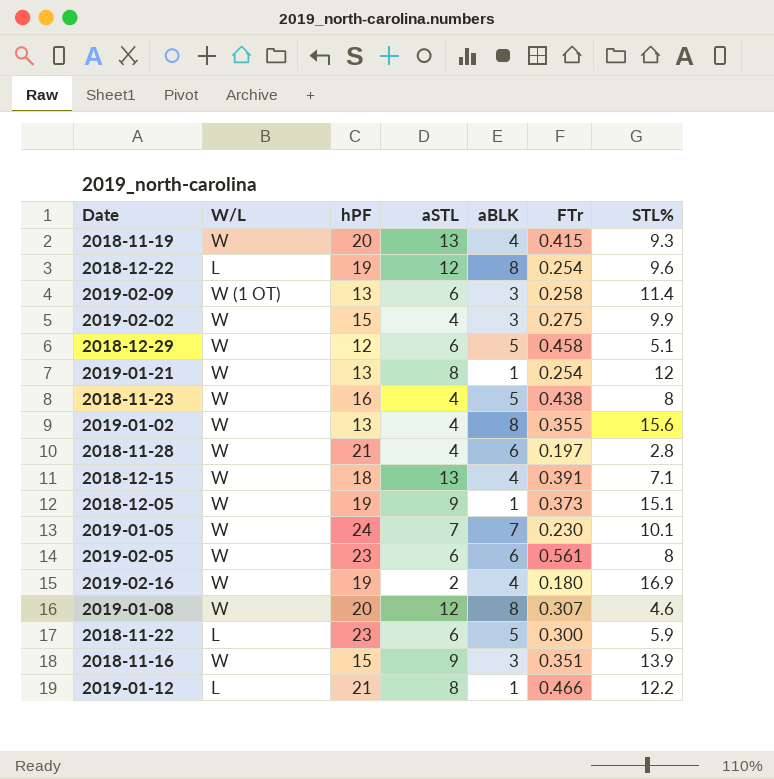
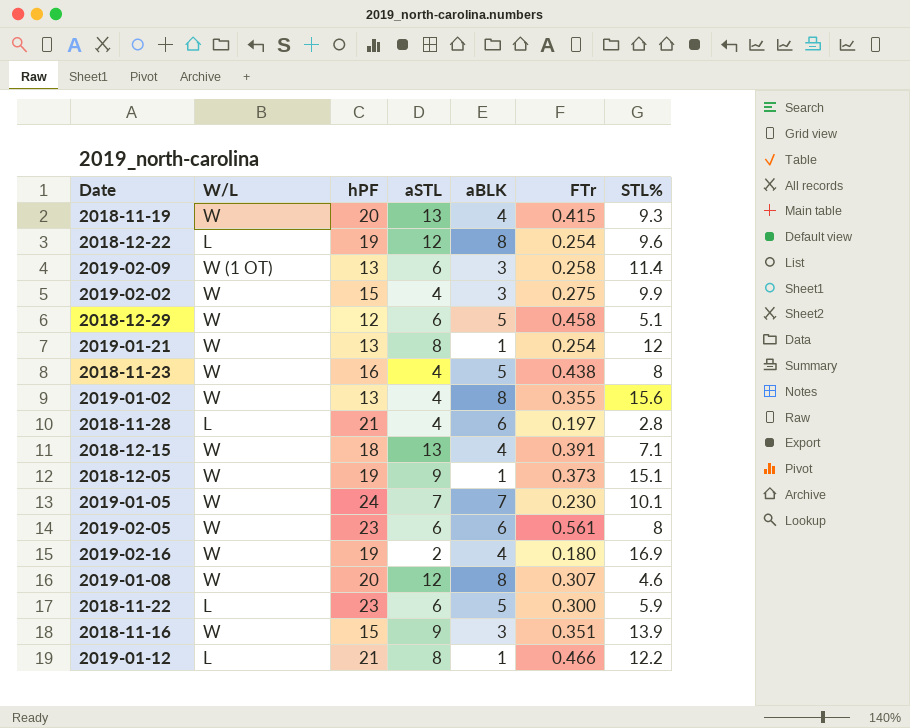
2018-11-28 | W/L: W -> L

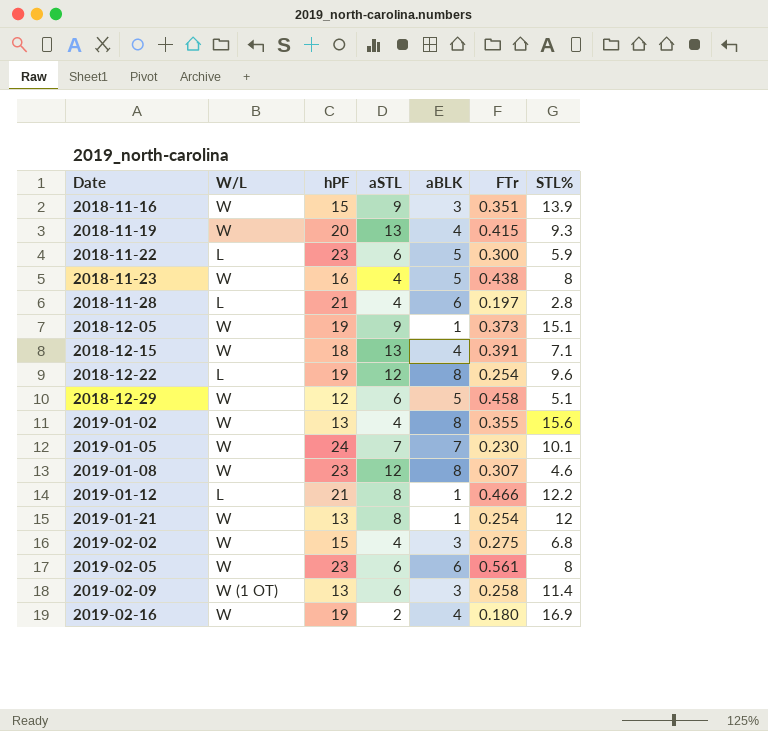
row order: none -> Date ascending
2019-01-08 | hPF: 20 -> 23
2019-02-02 | STL%: 9.9 -> 6.8

